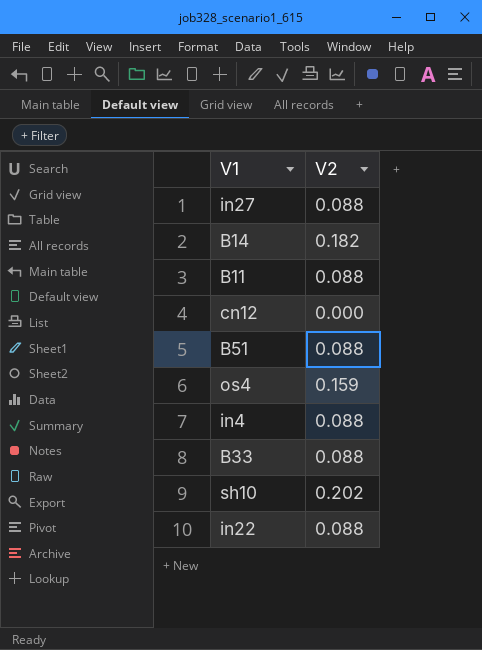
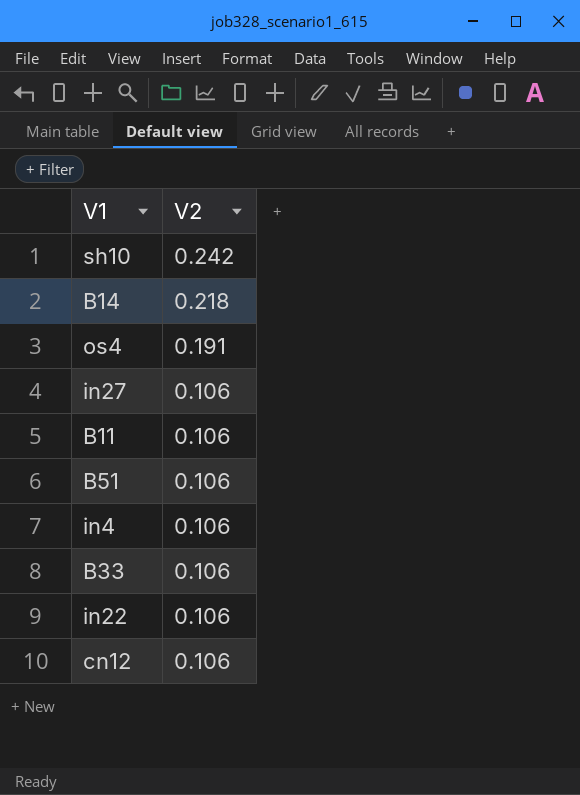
row order: none -> V2 descending
sh10 | V2: 0.202 -> 0.242
B14 | V2: 0.182 -> 0.218
os4 | V2: 0.159 -> 0.191
in27 | V2: 0.088 -> 0.106
B11 | V2: 0.088 -> 0.106
B51 | V2: 0.088 -> 0.106
in4 | V2: 0.088 -> 0.106
B33 | V2: 0.088 -> 0.106
in22 | V2: 0.088 -> 0.106
cn12 | V2: 0.000 -> 0.106

